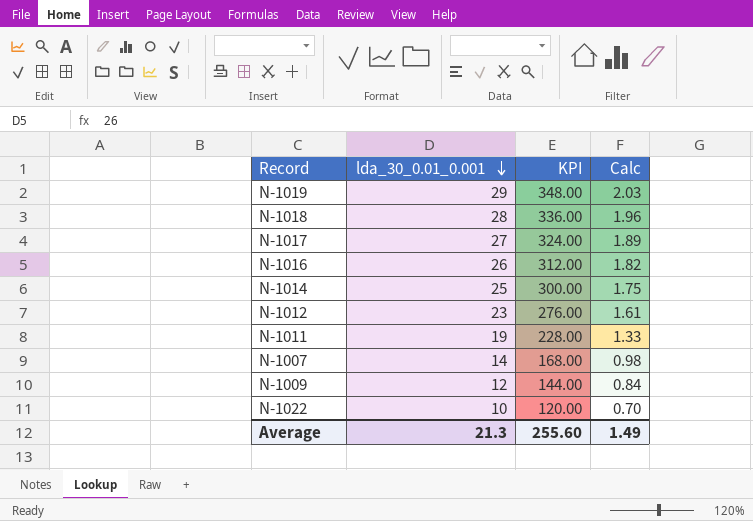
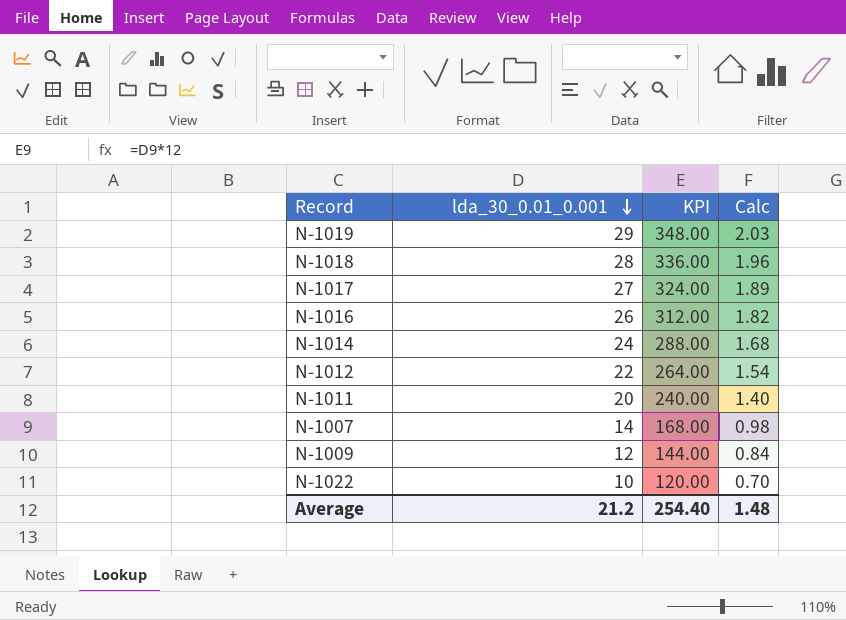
N-1014 | lda_30_0.01_0.001: 25 -> 24
N-1014 | KPI: 300.00 -> 288.00
N-1014 | Calc: 1.75 -> 1.68
N-1012 | lda_30_0.01_0.001: 23 -> 22
N-1012 | KPI: 276.00 -> 264.00
N-1012 | Calc: 1.61 -> 1.54
N-1011 | lda_30_0.01_0.001: 19 -> 20
N-1011 | KPI: 228.00 -> 240.00
N-1011 | Calc: 1.33 -> 1.40
Average | lda_30_0.01_0.001: 21.3 -> 21.2
Average | KPI: 255.60 -> 254.40
Average | Calc: 1.49 -> 1.48

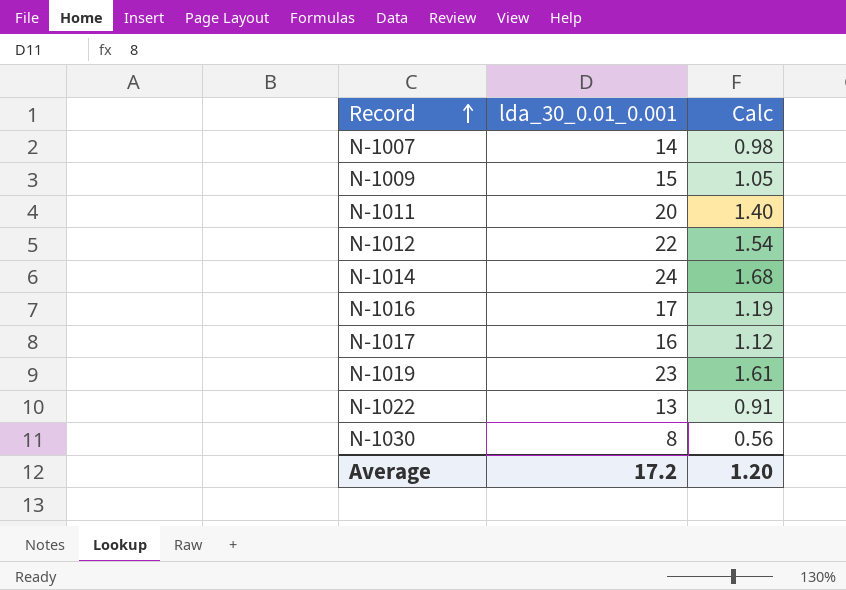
row order: lda_30_0.01_0.001 descending -> Record ascending
column KPI | formula: [lda_30_0.01_0.001] * 12 -> none
row N-1018: 28 | 336.00 | 1.96 -> none
N-1009 | lda_30_0.01_0.001: 12 -> 15
N-1009 | Calc: 0.84 -> 1.05
N-1016 | lda_30_0.01_0.001: 26 -> 17
N-1016 | Calc: 1.82 -> 1.19
N-1017 | lda_30_0.01_0.001: 27 -> 16
N-1017 | Calc: 1.89 -> 1.12
N-1019 | lda_30_0.01_0.001: 29 -> 23
N-1019 | Calc: 2.03 -> 1.61
N-1022 | lda_30_0.01_0.001: 10 -> 13
N-1022 | Calc: 0.70 -> 0.91
row N-1030: none -> 8 | 0.56
Average | lda_30_0.01_0.001: 21.2 -> 17.2
Average | Calc: 1.48 -> 1.20

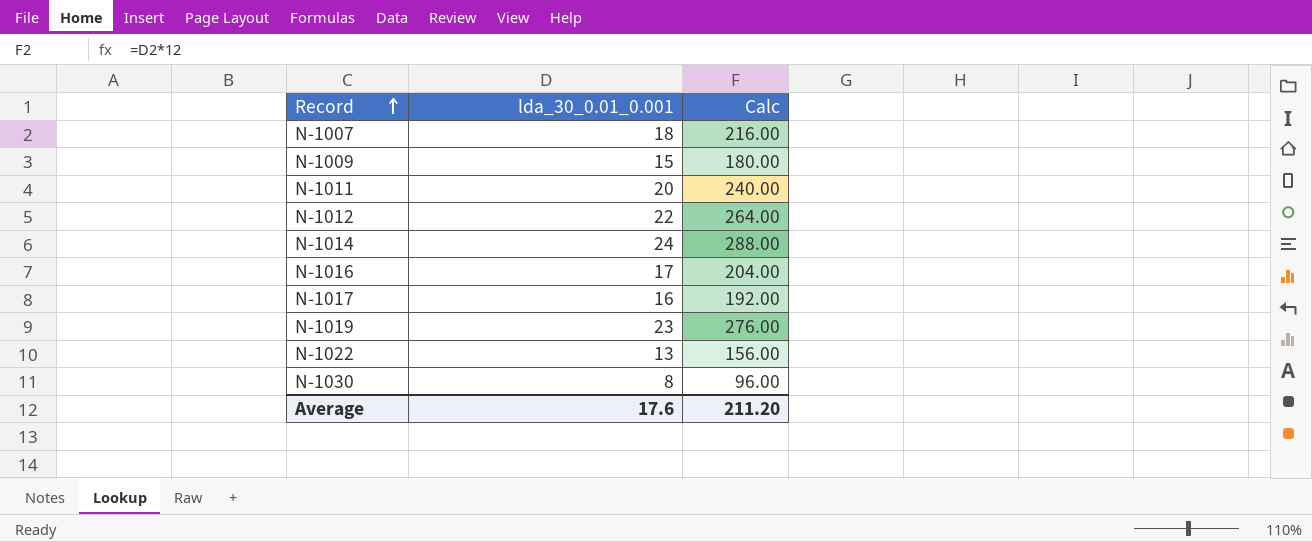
column Calc | formula: [lda_30_0.01_0.001] * 0.07 -> [lda_30_0.01_0.001] * 12
N-1007 | lda_30_0.01_0.001: 14 -> 18
Average | lda_30_0.01_0.001: 17.2 -> 17.6
Average | Calc: 1.20 -> 211.20

